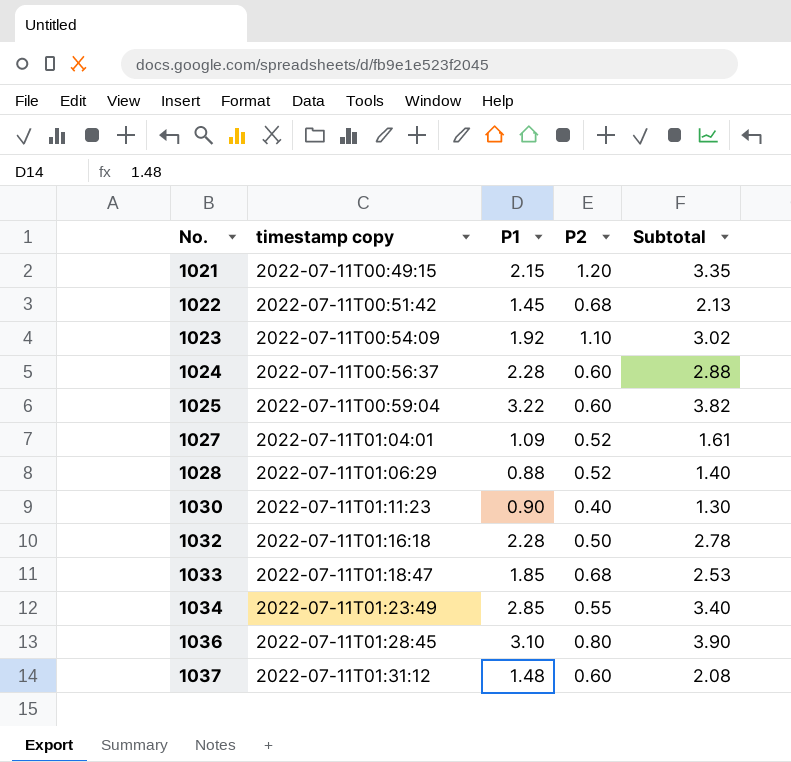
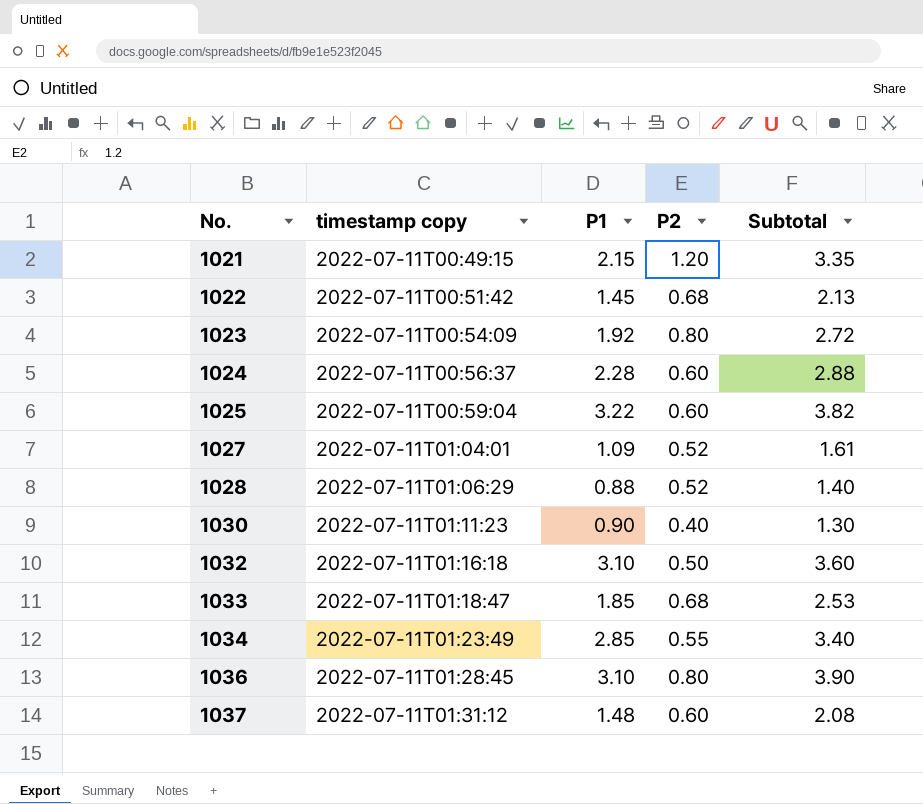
1023 | P2: 1.10 -> 0.80
1023 | Subtotal: 3.02 -> 2.72
1032 | P1: 2.28 -> 3.10
1032 | Subtotal: 2.78 -> 3.60

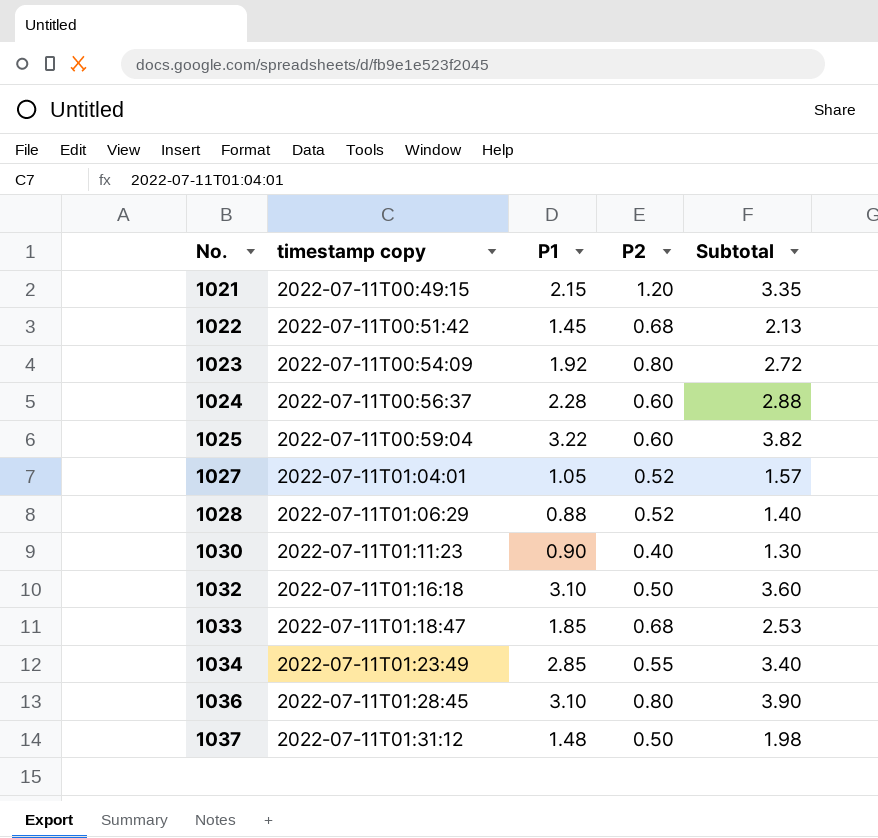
1027 | P1: 1.09 -> 1.05
1027 | Subtotal: 1.61 -> 1.57
1037 | P2: 0.60 -> 0.50
1037 | Subtotal: 2.08 -> 1.98

